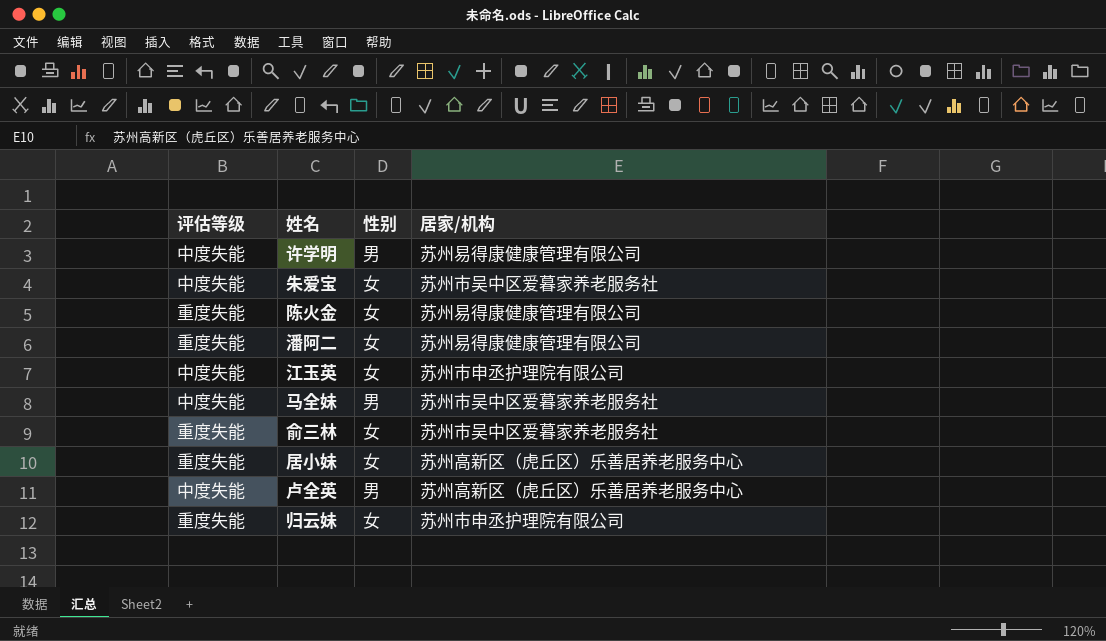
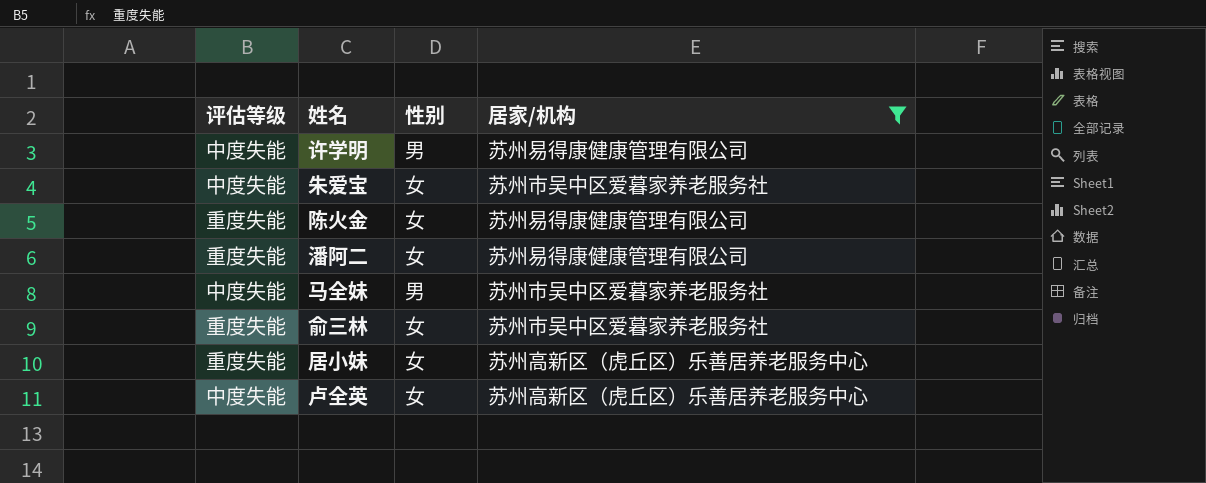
filter: none -> 居家/机构 != 苏州市申丞护理院有限公司
卢全英 | 性别: 男 -> 女

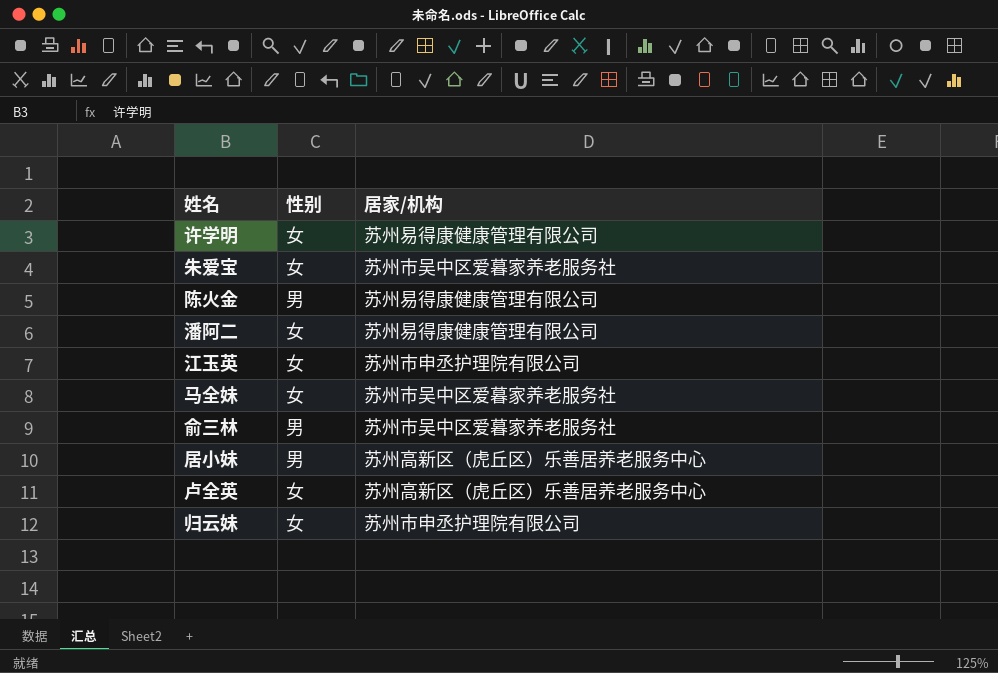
filter: 居家/机构 != 苏州市申丞护理院有限公司 -> none
column 评估等级 | position: 1 -> none
许学明 | 性别: 男 -> 女
陈火金 | 性别: 女 -> 男
马全妹 | 性别: 男 -> 女
俞三林 | 性别: 女 -> 男
居小妹 | 性别: 女 -> 男

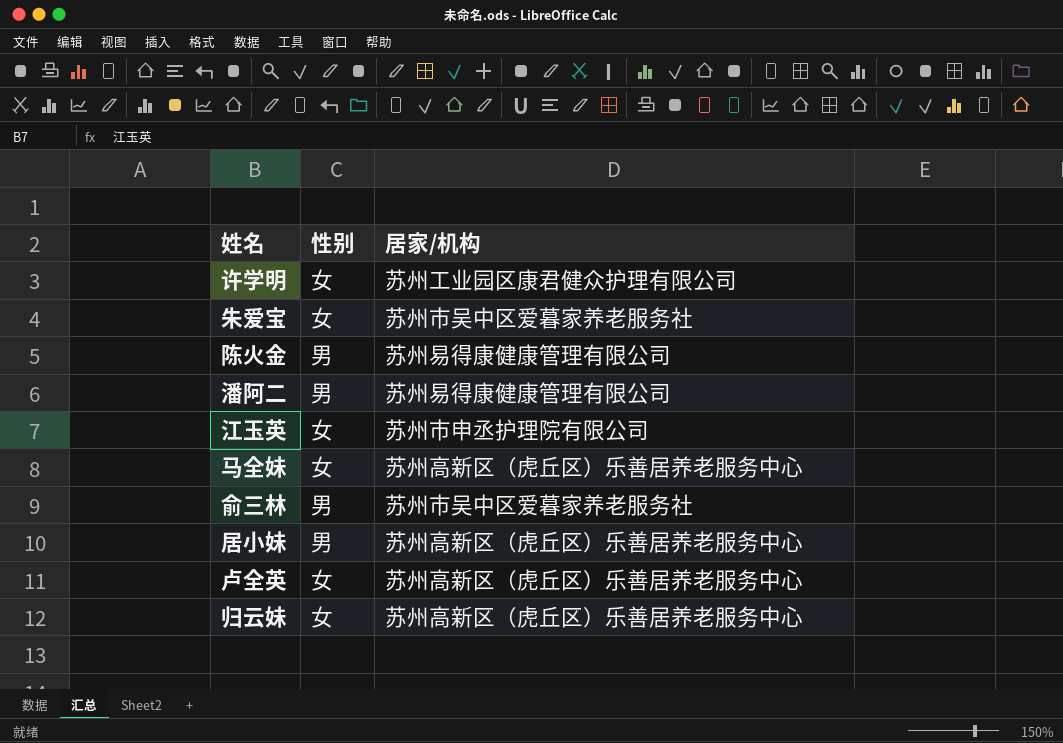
许学明 | 居家/机构: 苏州易得康健康管理有限公司 -> 苏州工业园区康君健众护理有限公司
潘阿二 | 性别: 女 -> 男
马全妹 | 居家/机构: 苏州市吴中区爱暮家养老服务社 -> 苏州高新区（虎丘区）乐善居养老服务中心
归云妹 | 居家/机构: 苏州市申丞护理院有限公司 -> 苏州高新区（虎丘区）乐善居养老服务中心

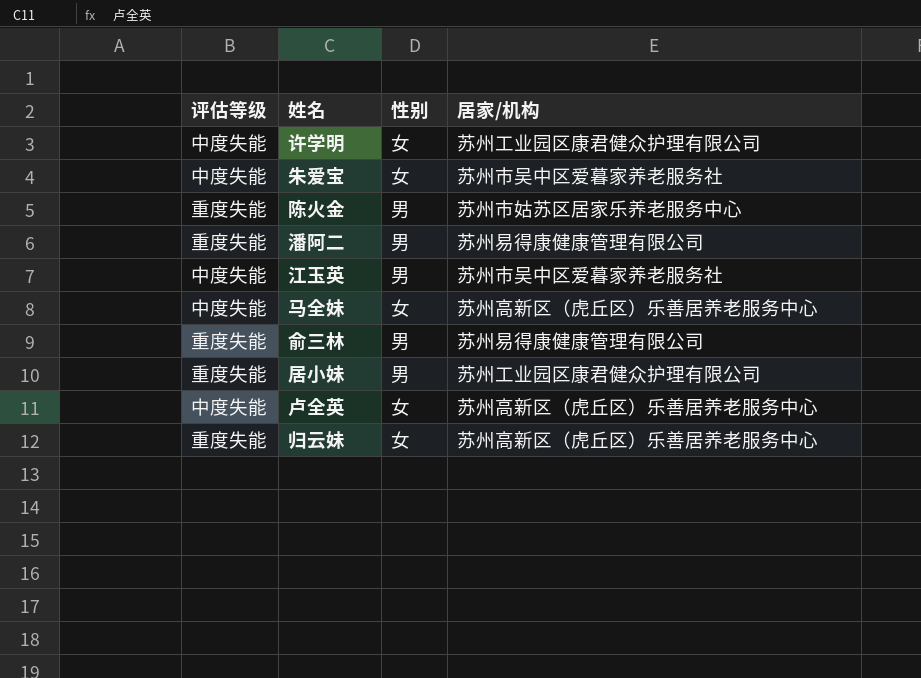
column 评估等级 | position: none -> 1
陈火金 | 居家/机构: 苏州易得康健康管理有限公司 -> 苏州市姑苏区居家乐养老服务中心
江玉英 | 性别: 女 -> 男
江玉英 | 居家/机构: 苏州市申丞护理院有限公司 -> 苏州市吴中区爱暮家养老服务社
俞三林 | 居家/机构: 苏州市吴中区爱暮家养老服务社 -> 苏州易得康健康管理有限公司
居小妹 | 居家/机构: 苏州高新区（虎丘区）乐善居养老服务中心 -> 苏州工业园区康君健众护理有限公司

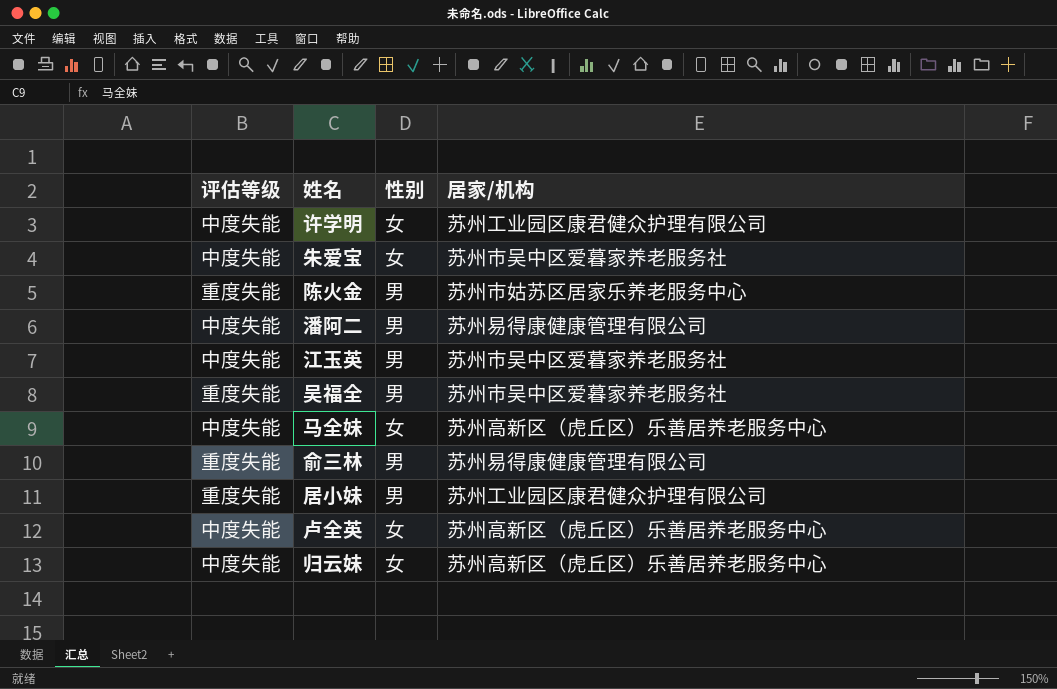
潘阿二 | 评估等级: 重度失能 -> 中度失能
row 吴福全: none -> 重度失能 | 男 | 苏州市吴中区爱暮家养老服务社
归云妹 | 评估等级: 重度失能 -> 中度失能

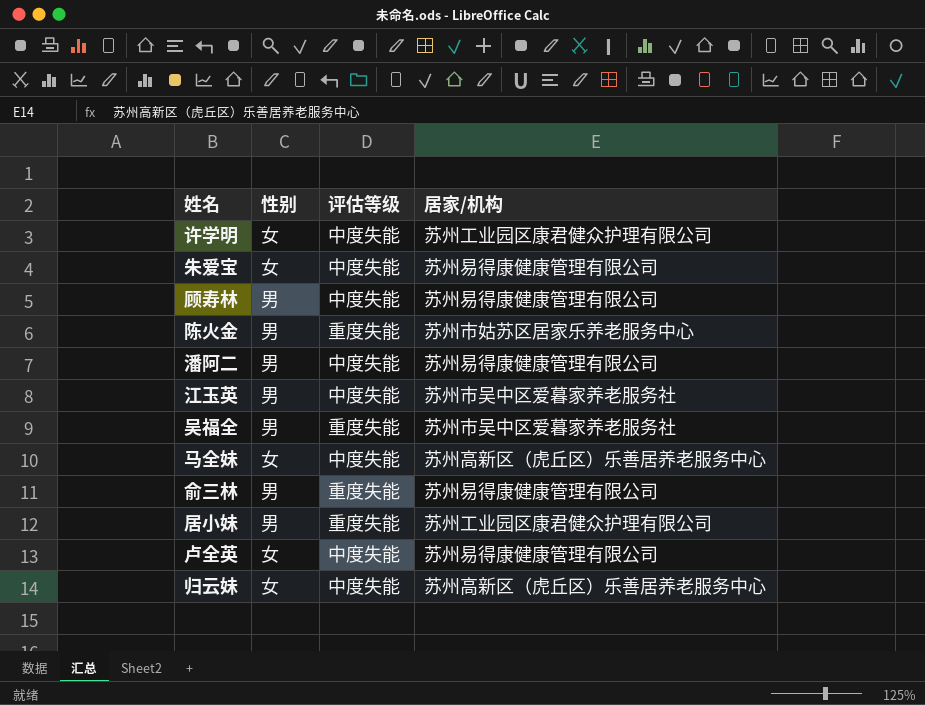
column 评估等级 | position: 1 -> 3
朱爱宝 | 居家/机构: 苏州市吴中区爱暮家养老服务社 -> 苏州易得康健康管理有限公司
row 顾寿林: none -> 男 | 中度失能 | 苏州易得康健康管理有限公司
卢全英 | 居家/机构: 苏州高新区（虎丘区）乐善居养老服务中心 -> 苏州易得康健康管理有限公司

